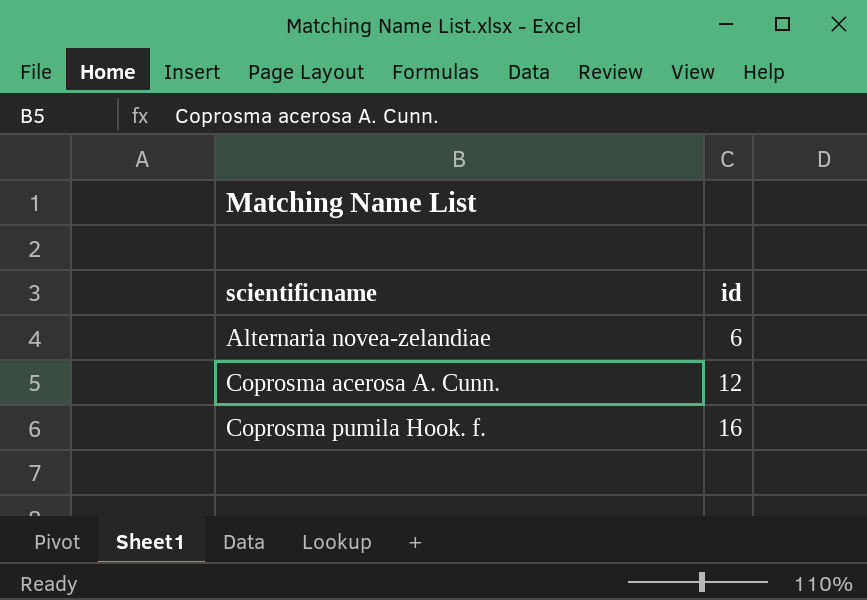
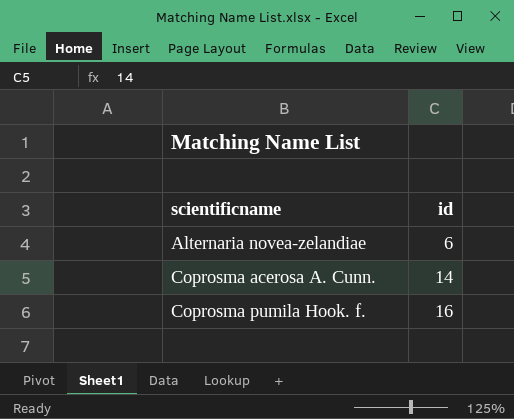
Coprosma acerosa A. Cunn. | id: 12 -> 14

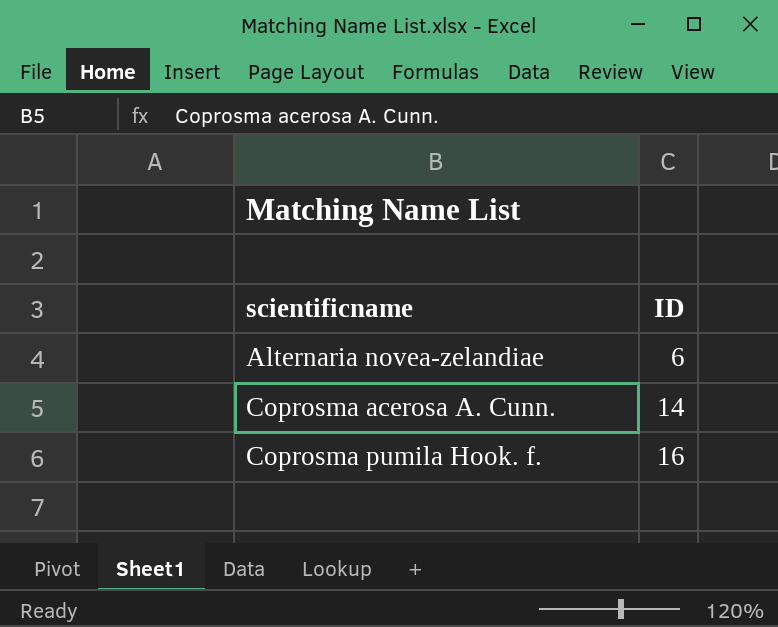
column name: id -> ID

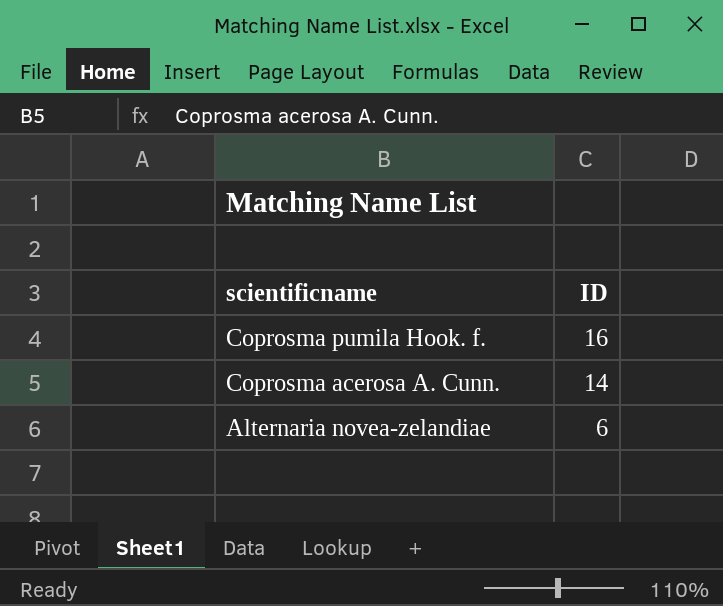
row order: scientificname ascending -> scientificname descending

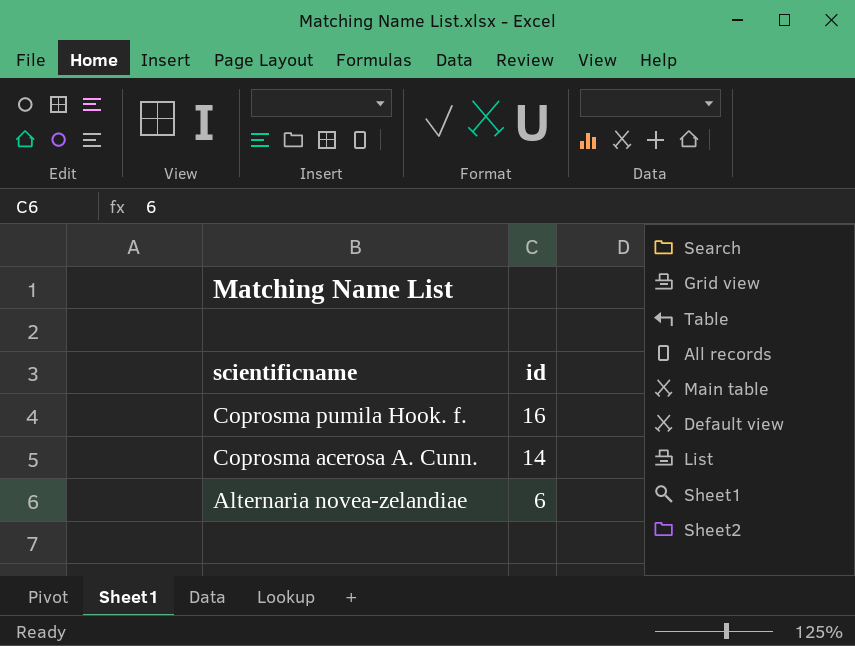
column name: ID -> id

